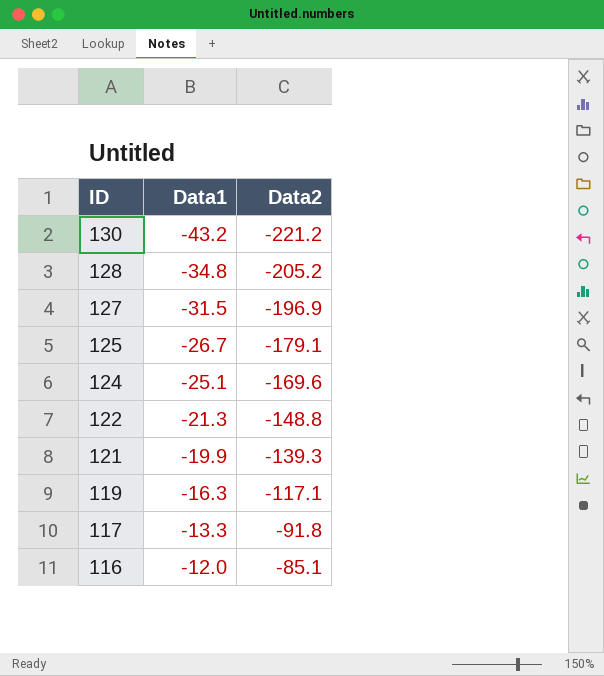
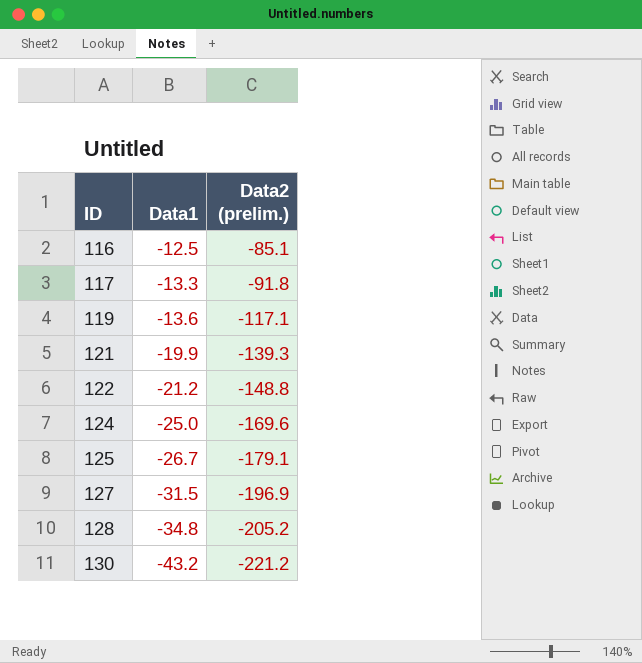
row order: ID descending -> ID ascending
column name: Data2 -> Data2 (prelim.)
116 | Data1: -12.0 -> -12.5
119 | Data1: -16.3 -> -13.6
122 | Data1: -21.3 -> -21.2
124 | Data1: -25.1 -> -25.0

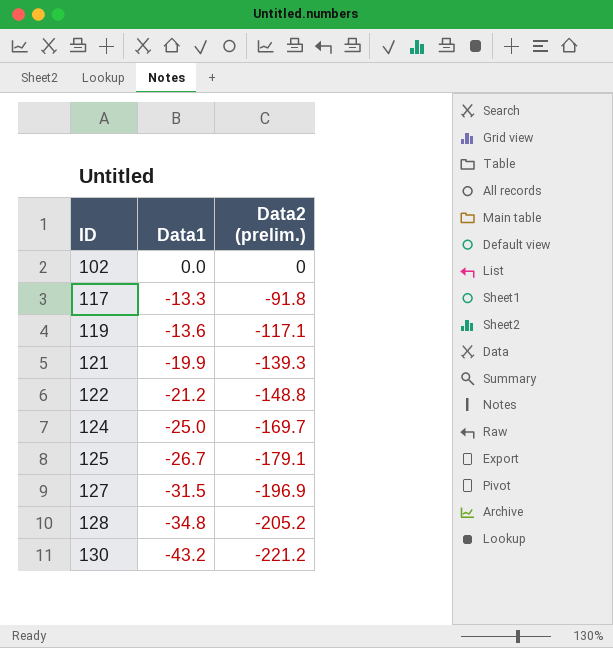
row 116: -12.5 | -85.1 -> none
row 102: none -> 0.0 | 0
124 | Data2 (prelim.): -169.6 -> -169.7

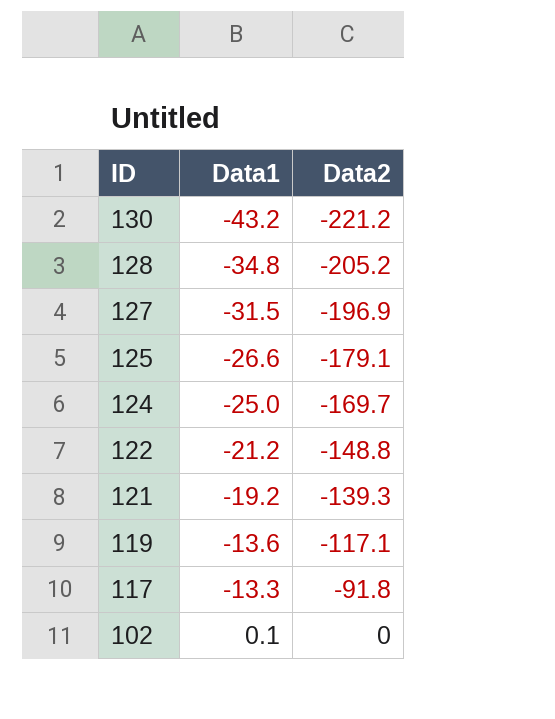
row order: ID ascending -> ID descending
column name: Data2 (prelim.) -> Data2
125 | Data1: -26.7 -> -26.6
121 | Data1: -19.9 -> -19.2
102 | Data1: 0.0 -> 0.1

